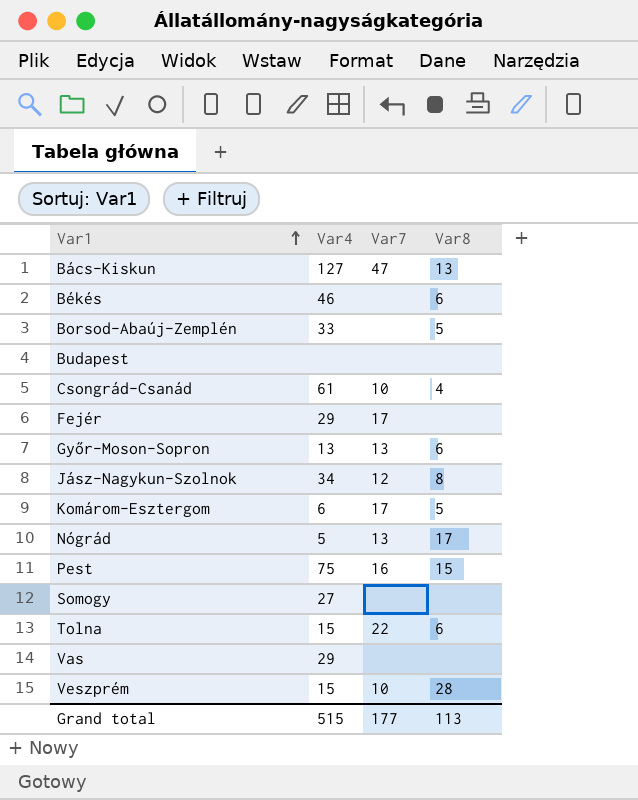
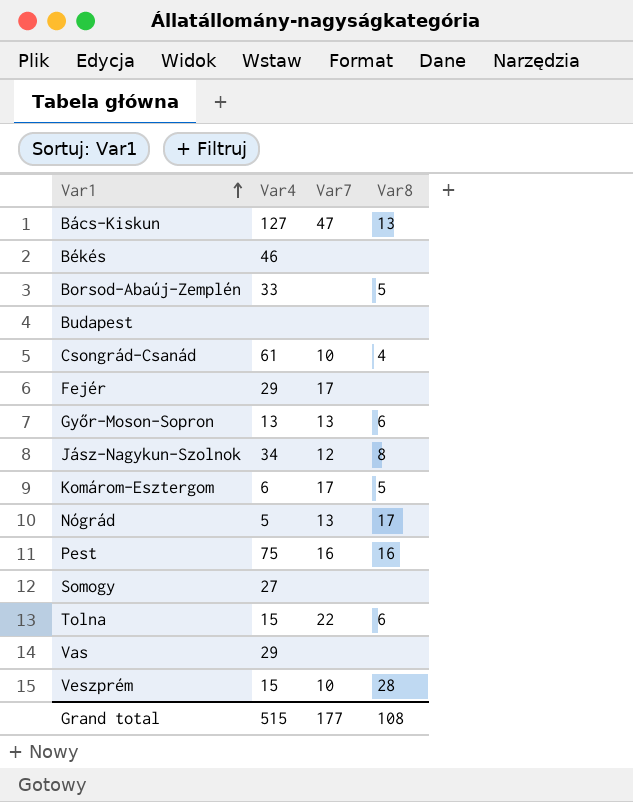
Békés | Var8: 6 -> none
Pest | Var8: 15 -> 16
Grand total | Var8: 113 -> 108

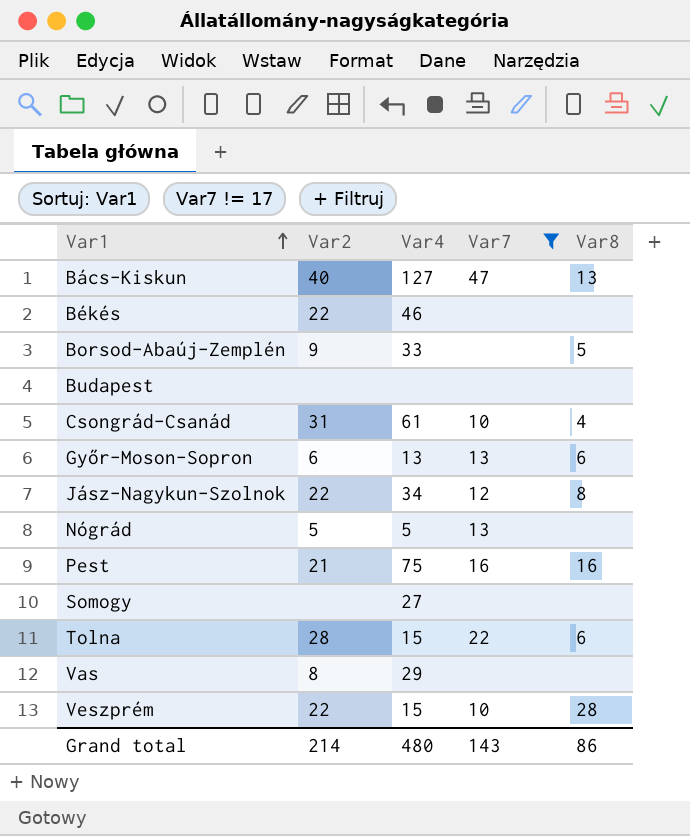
filter: none -> Var7 != 17
column Var2 | position: none -> 2
Nógrád | Var8: 17 -> none
Grand total | Var4: 515 -> 480
Grand total | Var7: 177 -> 143
Grand total | Var8: 108 -> 86

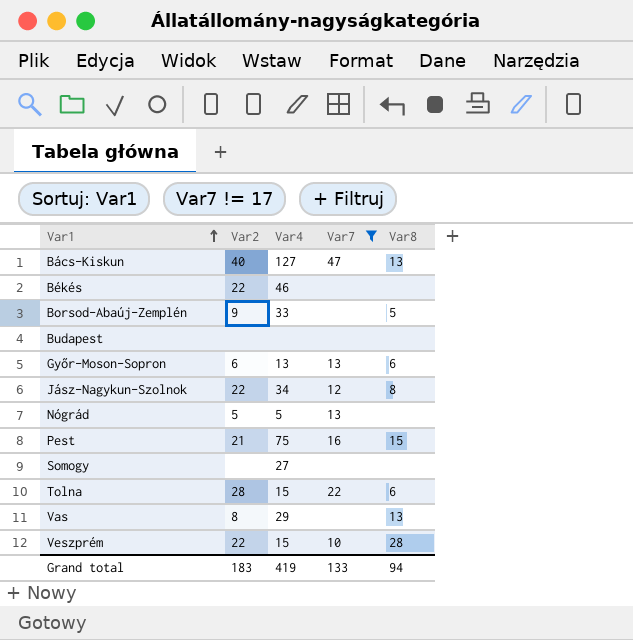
row Csongrád-Csanád: 31 | 61 | 10 | 4 -> none
Pest | Var8: 16 -> 15
Vas | Var8: none -> 13
Grand total | Var2: 214 -> 183
Grand total | Var4: 480 -> 419
Grand total | Var7: 143 -> 133
Grand total | Var8: 86 -> 94

